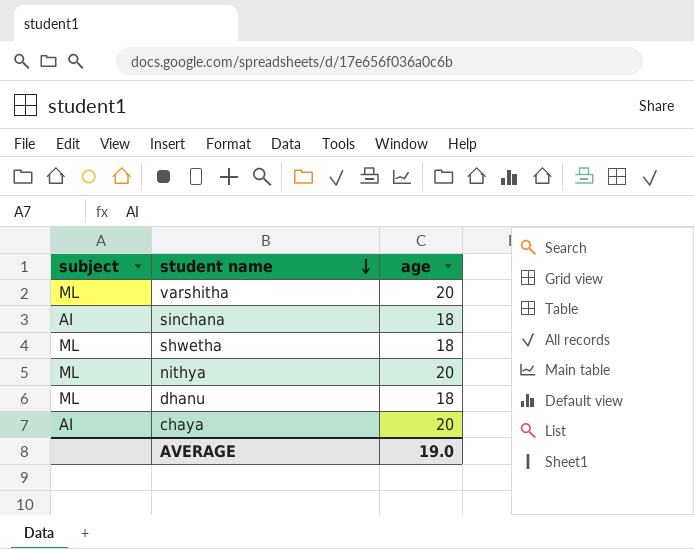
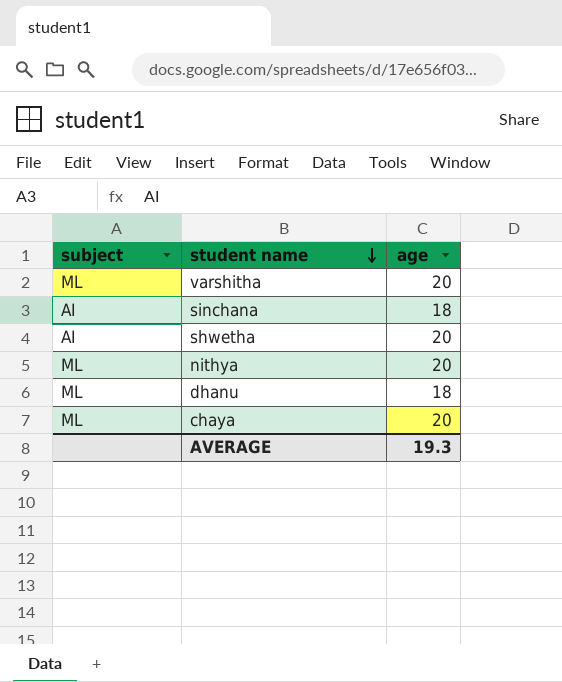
shwetha | subject: ML -> AI
shwetha | age: 18 -> 20
chaya | subject: AI -> ML
AVERAGE | age: 19.0 -> 19.3

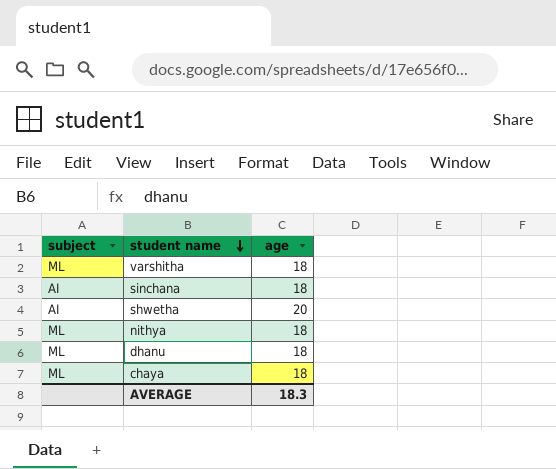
varshitha | age: 20 -> 18
nithya | age: 20 -> 18
chaya | age: 20 -> 18
AVERAGE | age: 19.3 -> 18.3

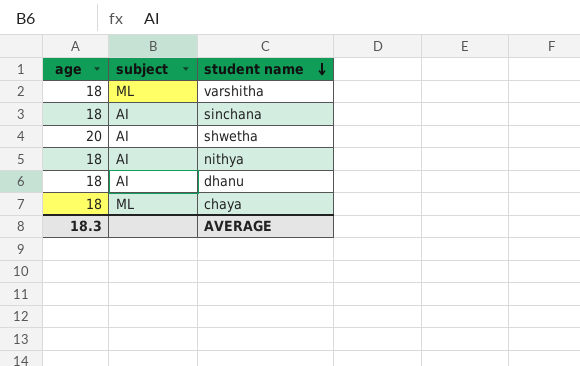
column age | position: 3 -> 1
nithya | subject: ML -> AI
dhanu | subject: ML -> AI

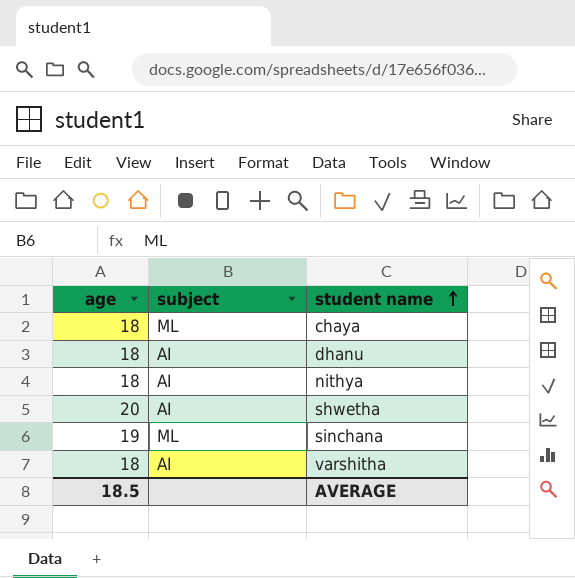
row order: student name descending -> student name ascending
sinchana | age: 18 -> 19
sinchana | subject: AI -> ML
varshitha | subject: ML -> AI
AVERAGE | age: 18.3 -> 18.5

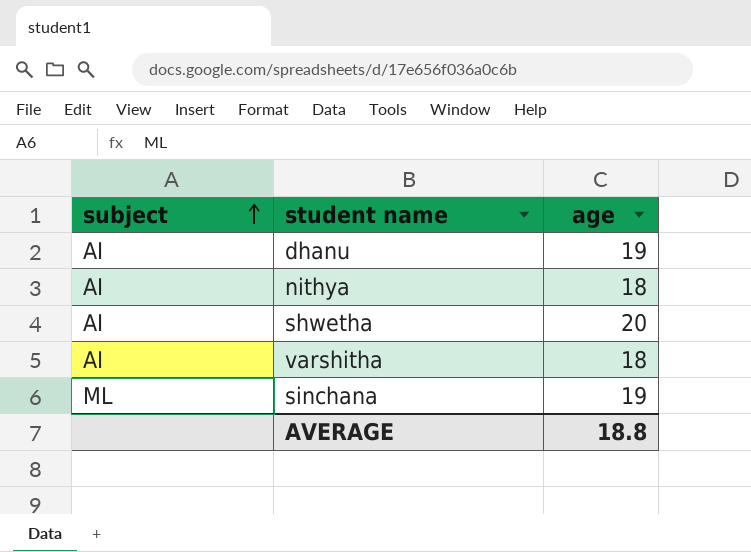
row order: student name ascending -> subject ascending
column age | position: 1 -> 3
row chaya: 18 | ML -> none
dhanu | age: 18 -> 19
AVERAGE | age: 18.5 -> 18.8

